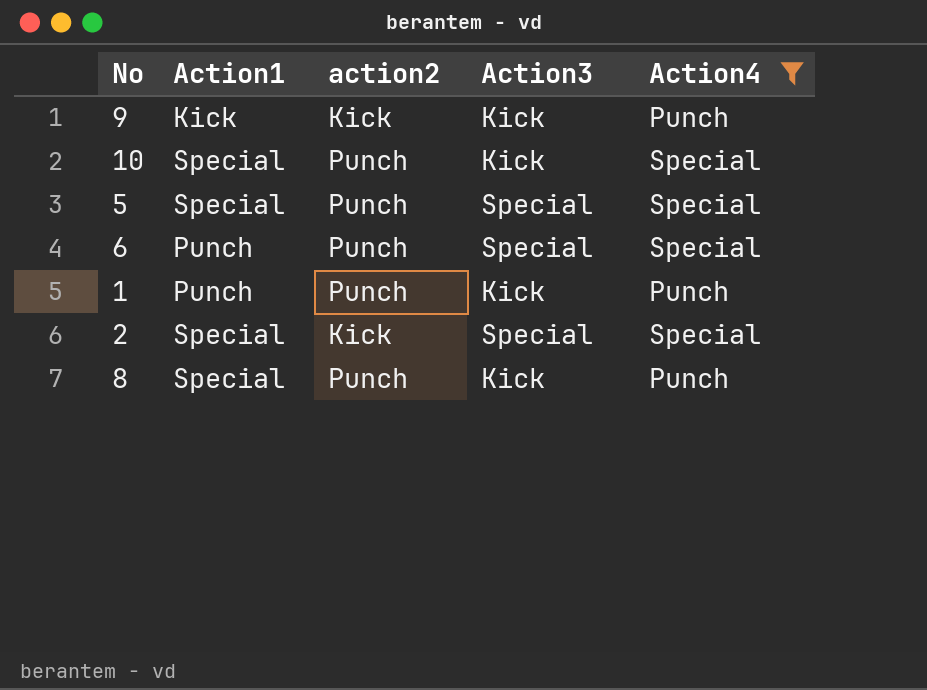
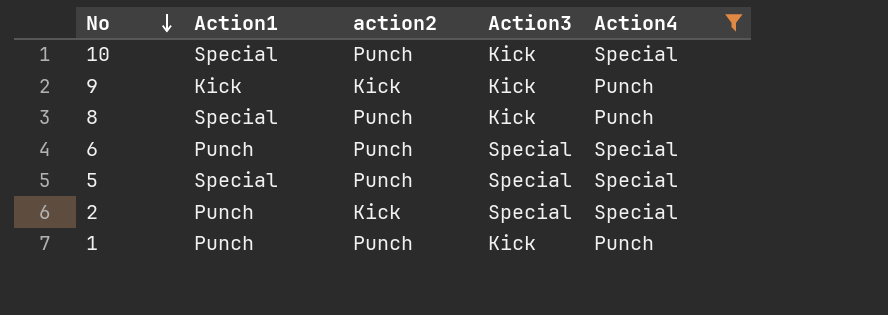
row order: none -> No descending
2 | Action1: Special -> Punch

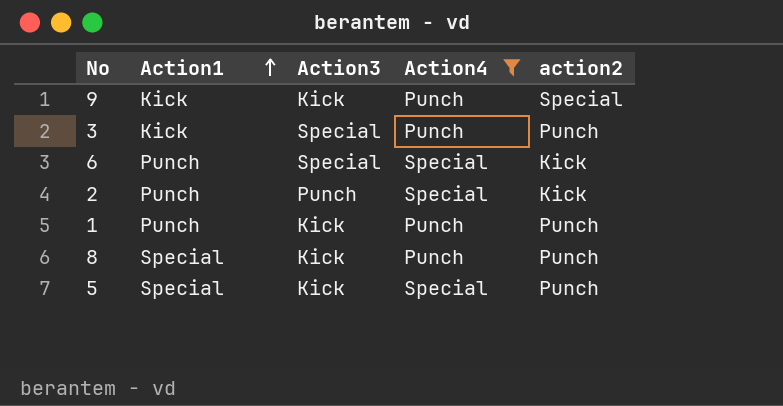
row order: No descending -> Action1 ascending
column action2 | position: 3 -> 5
row 10: Special | Punch | Kick | Special -> none
9 | action2: Kick -> Special
row 3: none -> Kick | Special | Punch | Punch
6 | action2: Punch -> Kick
2 | Action3: Special -> Punch
5 | Action3: Special -> Kick

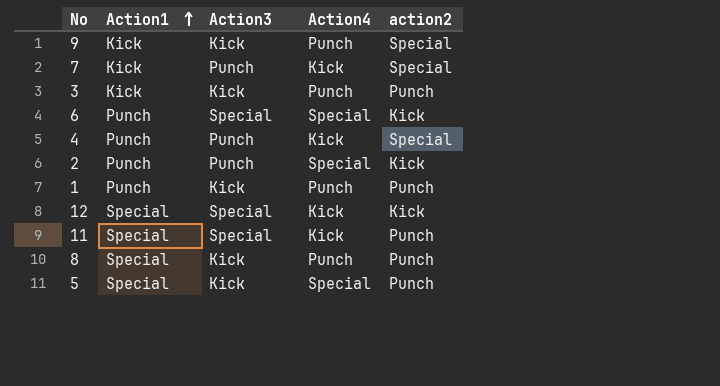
filter: Action4 != Kick -> none
3 | Action3: Special -> Kick

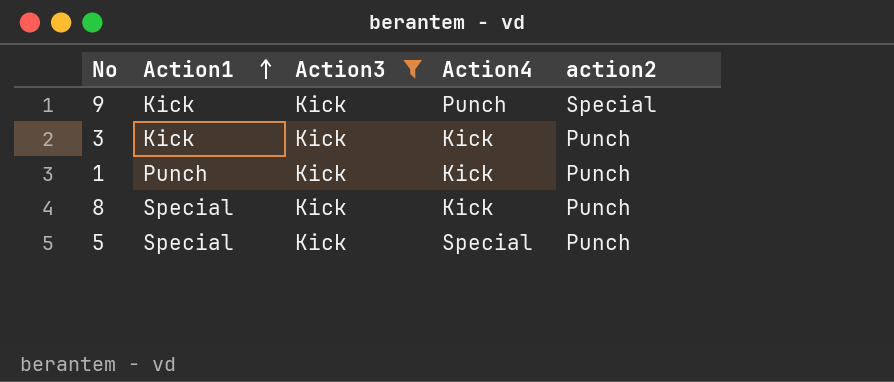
filter: none -> Action3 = Kick
3 | Action4: Punch -> Kick
1 | Action4: Punch -> Kick
8 | Action4: Punch -> Kick

